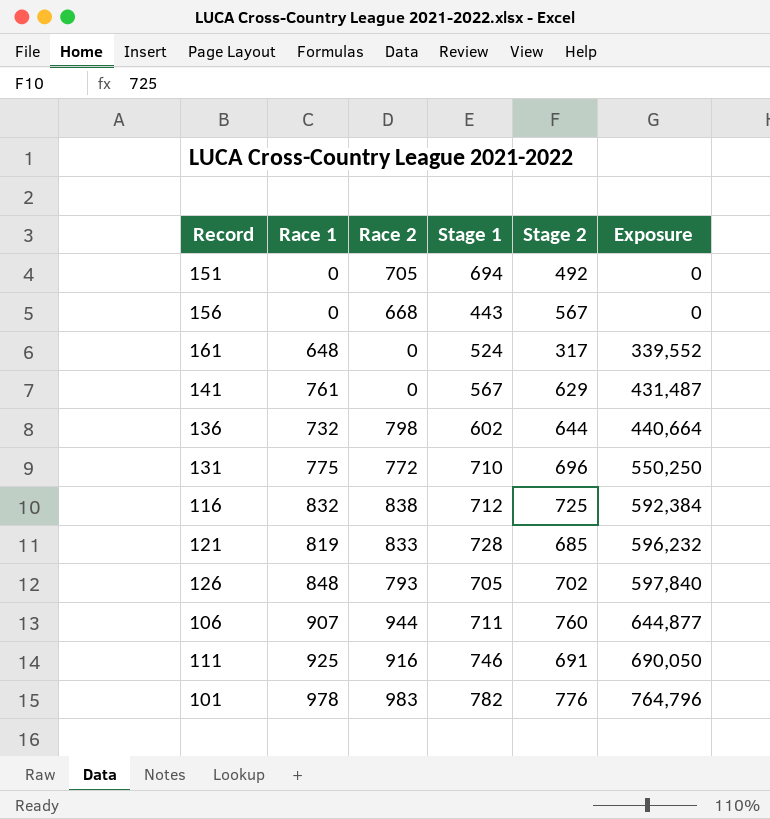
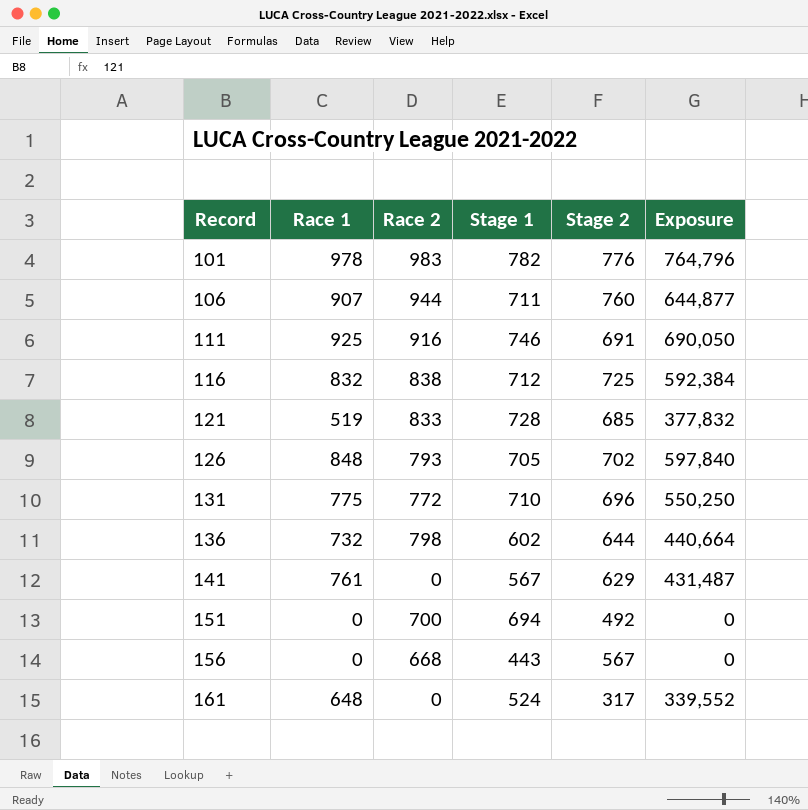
row order: Exposure ascending -> Record ascending
121 | Race 1: 819 -> 519
121 | Exposure: 596,232 -> 377,832
151 | Race 2: 705 -> 700

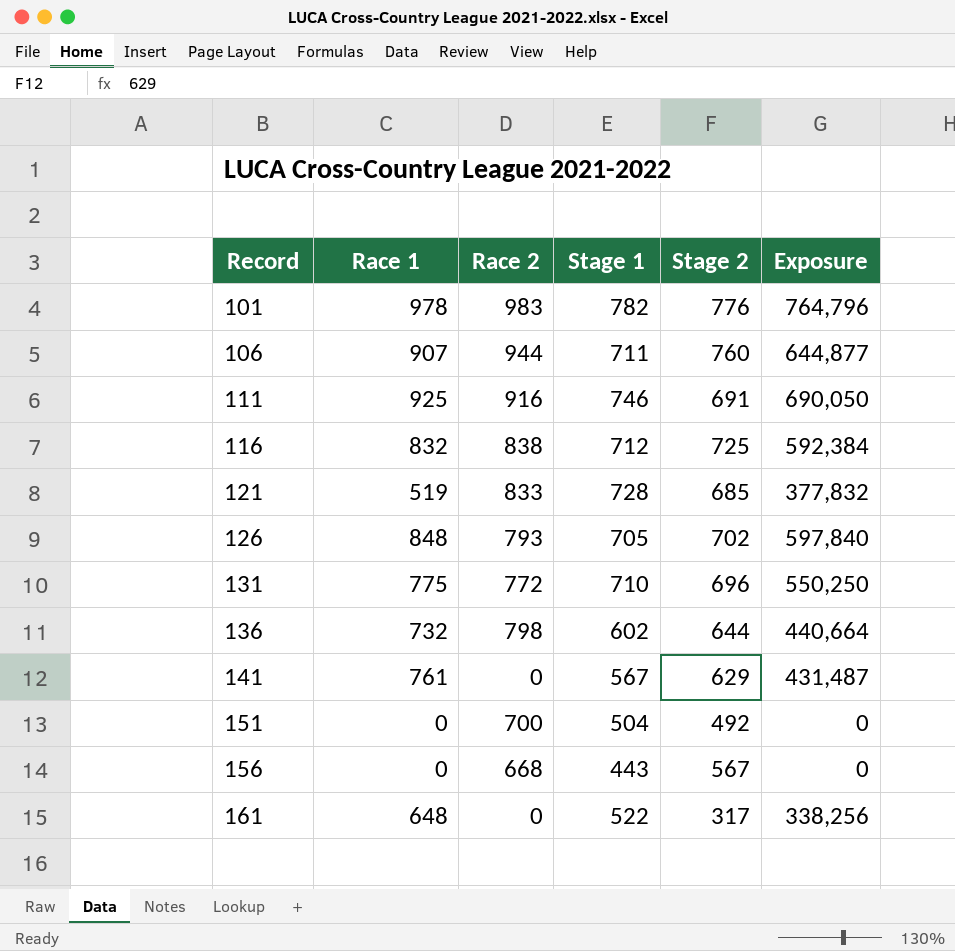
151 | Stage 1: 694 -> 504
161 | Stage 1: 524 -> 522
161 | Exposure: 339,552 -> 338,256

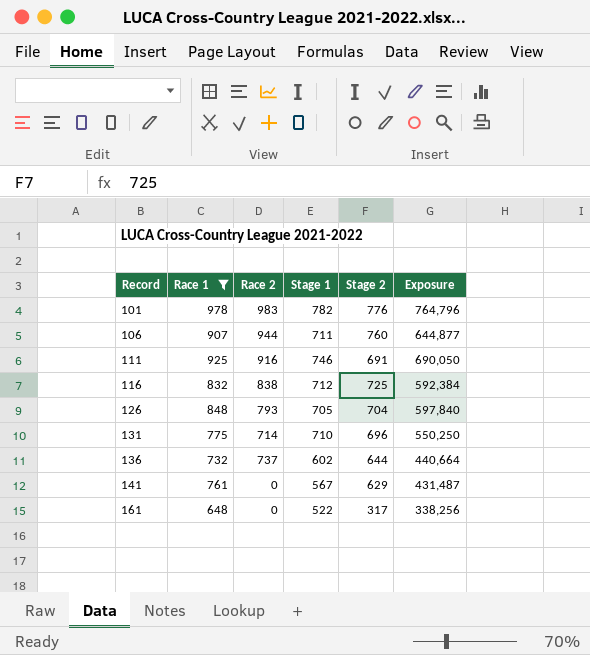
filter: none -> Race 1 >= 648
126 | Stage 2: 702 -> 704
131 | Race 2: 772 -> 714
136 | Race 2: 798 -> 737

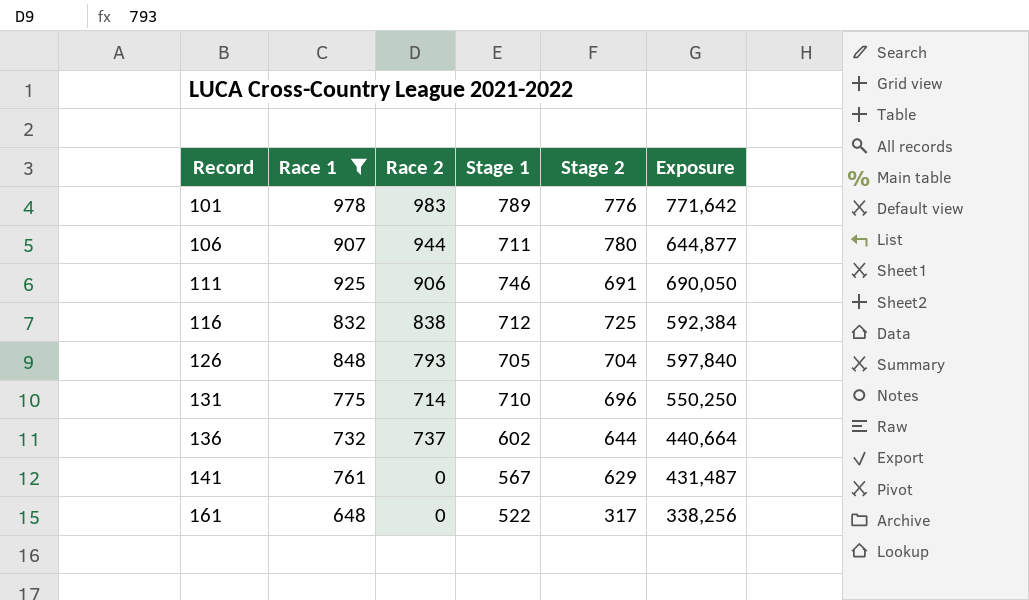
101 | Stage 1: 782 -> 789
101 | Exposure: 764,796 -> 771,642
106 | Stage 2: 760 -> 780
111 | Race 2: 916 -> 906

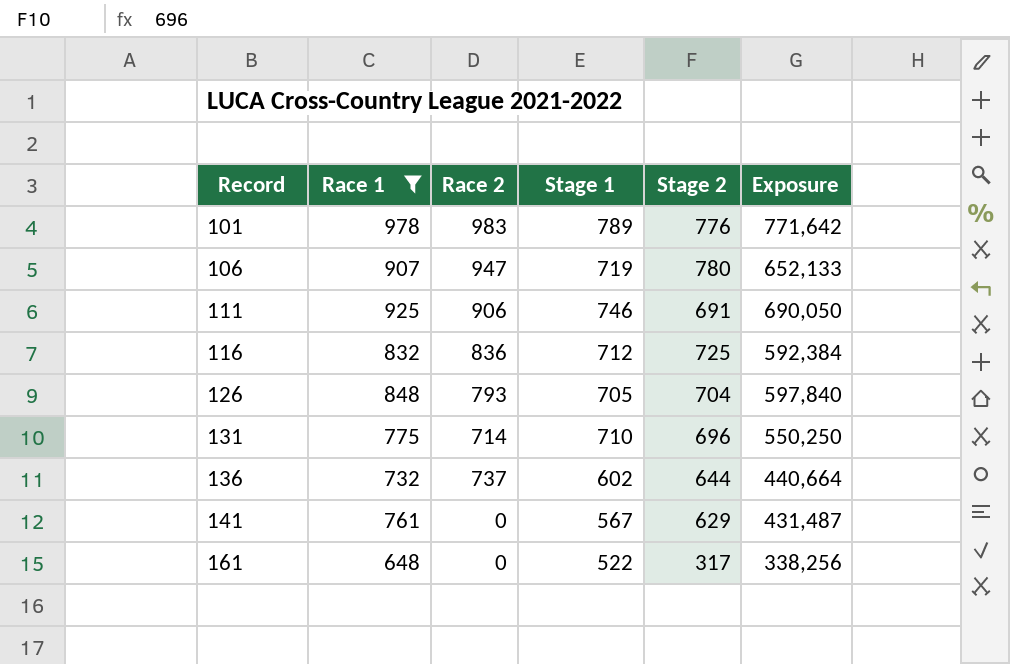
106 | Race 2: 944 -> 947
106 | Stage 1: 711 -> 719
106 | Exposure: 644,877 -> 652,133
116 | Race 2: 838 -> 836

